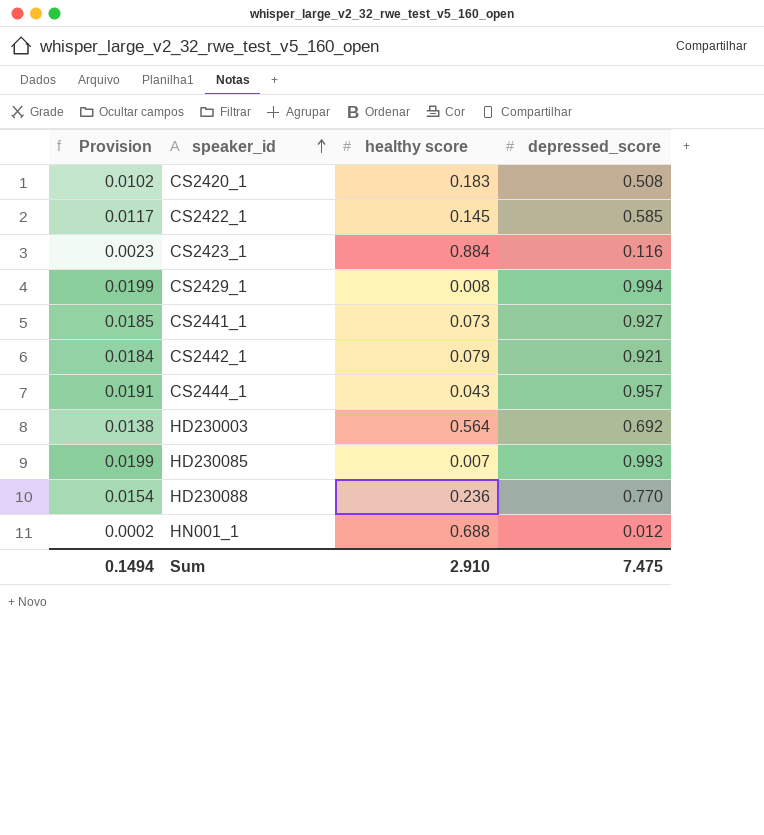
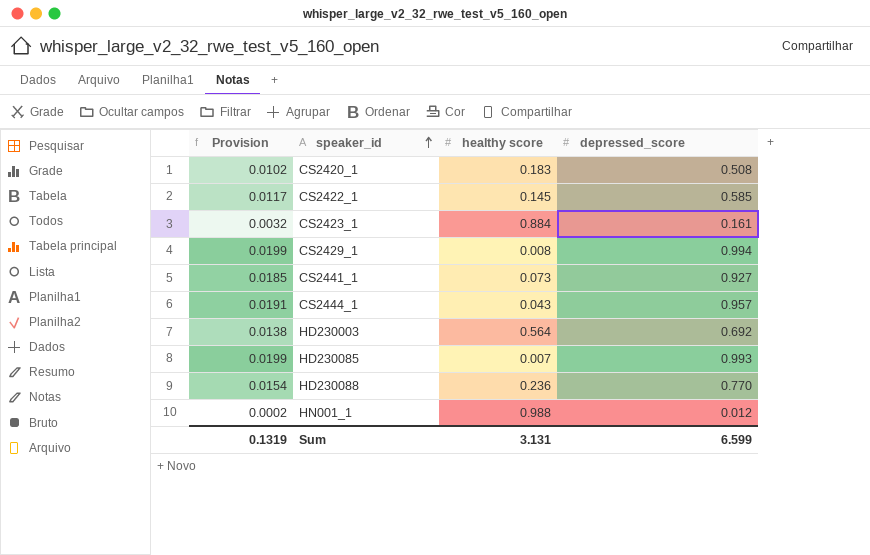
row CS2442_1: 0.0184 | 0.079 | 0.921 -> none
CS2423_1 | Provision: 0.0023 -> 0.0032
CS2423_1 | depressed_score: 0.116 -> 0.161
HN001_1 | healthy score: 0.688 -> 0.988
Sum | Provision: 0.1494 -> 0.1319
Sum | healthy score: 2.910 -> 3.131
Sum | depressed_score: 7.475 -> 6.599

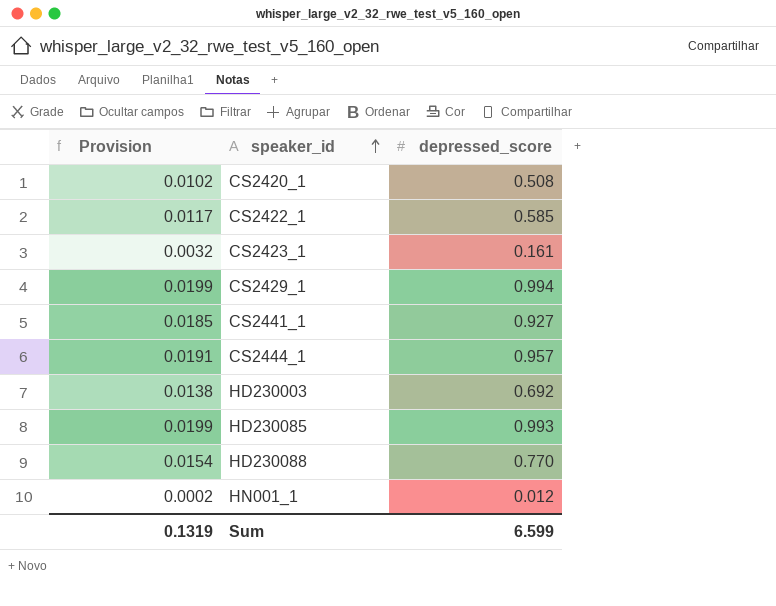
column healthy score | position: 3 -> none

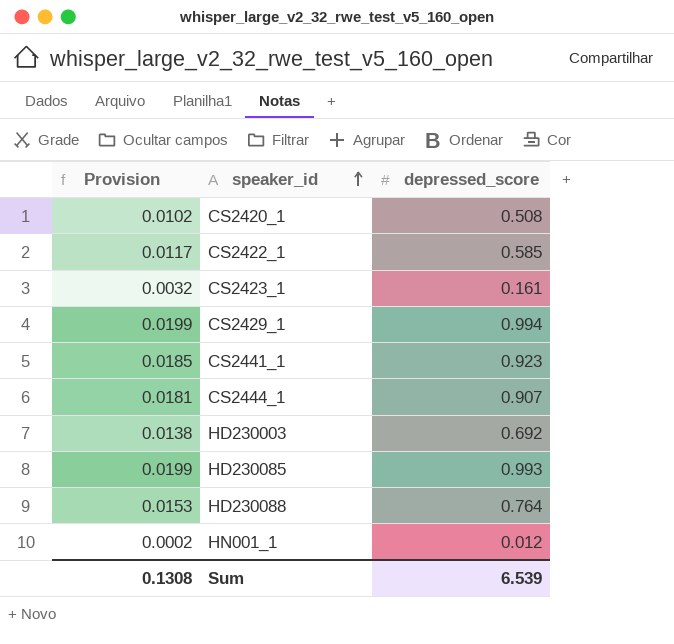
CS2441_1 | depressed_score: 0.927 -> 0.923
CS2444_1 | Provision: 0.0191 -> 0.0181
CS2444_1 | depressed_score: 0.957 -> 0.907
HD230088 | Provision: 0.0154 -> 0.0153
HD230088 | depressed_score: 0.770 -> 0.764
Sum | Provision: 0.1319 -> 0.1308
Sum | depressed_score: 6.599 -> 6.539

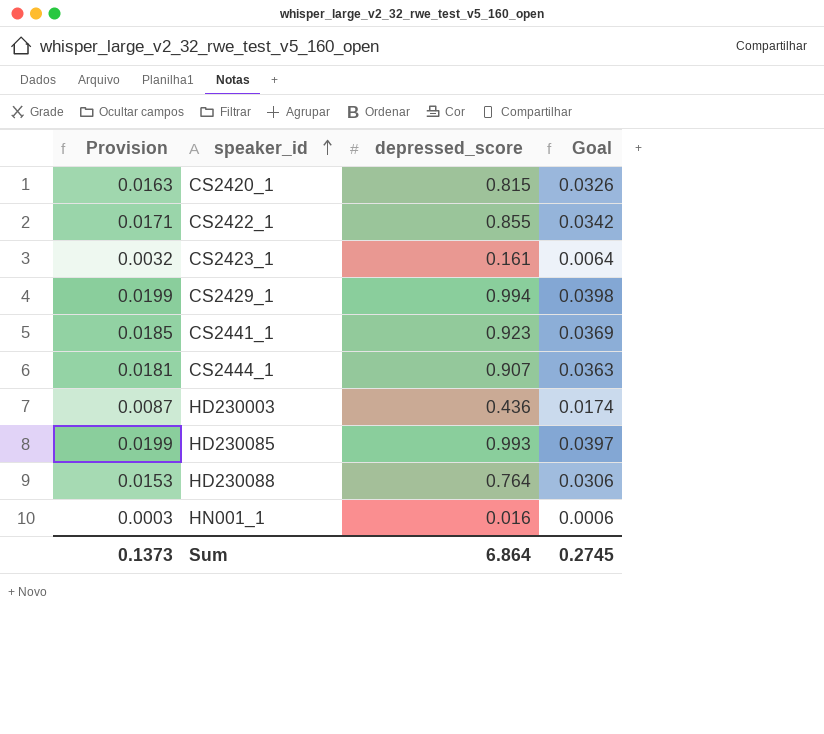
column Goal | formula: none -> [depressed_score] * 0.04
CS2420_1 | Provision: 0.0102 -> 0.0163
CS2420_1 | depressed_score: 0.508 -> 0.815
CS2422_1 | Provision: 0.0117 -> 0.0171
CS2422_1 | depressed_score: 0.585 -> 0.855
HD230003 | Provision: 0.0138 -> 0.0087
HD230003 | depressed_score: 0.692 -> 0.436
HN001_1 | Provision: 0.0002 -> 0.0003
HN001_1 | depressed_score: 0.012 -> 0.016
Sum | Provision: 0.1308 -> 0.1373
Sum | depressed_score: 6.539 -> 6.864

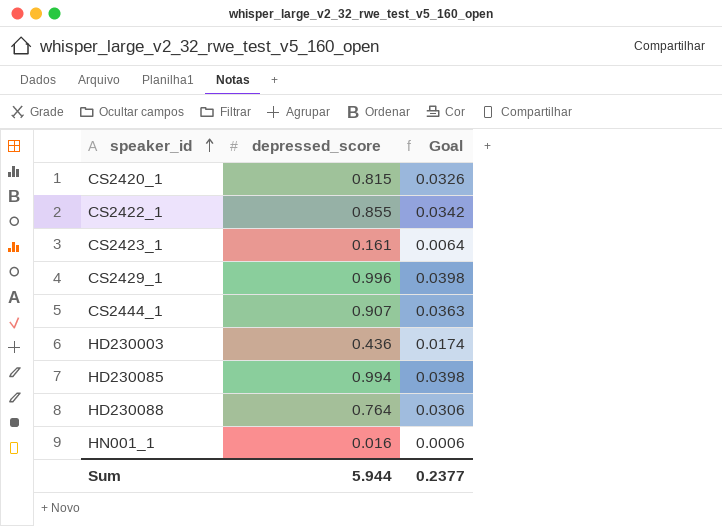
column Provision | formula: [depressed_score] * 0.02 -> none
row CS2441_1: 0.0185 | 0.923 | 0.0369 -> none
CS2429_1 | depressed_score: 0.994 -> 0.996
HD230085 | depressed_score: 0.993 -> 0.994
HD230085 | Goal: 0.0397 -> 0.0398
Sum | depressed_score: 6.864 -> 5.944
Sum | Goal: 0.2745 -> 0.2377

